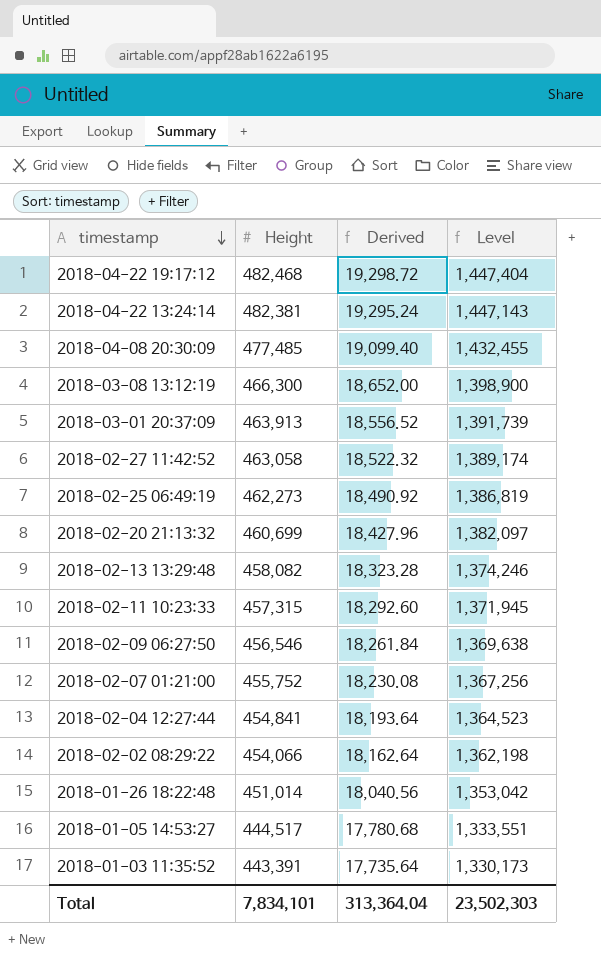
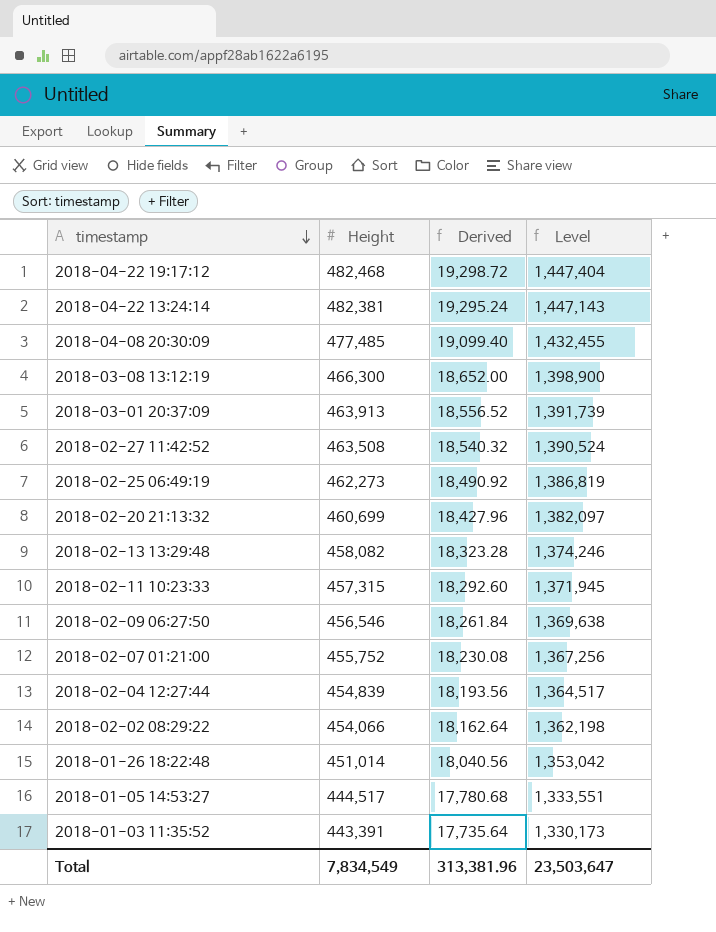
2018-02-27 11:42:52 | Height: 463,058 -> 463,508
2018-02-27 11:42:52 | Derived: 18,522.32 -> 18,540.32
2018-02-27 11:42:52 | Level: 1,389,174 -> 1,390,524
2018-02-04 12:27:44 | Height: 454,841 -> 454,839
2018-02-04 12:27:44 | Derived: 18,193.64 -> 18,193.56
2018-02-04 12:27:44 | Level: 1,364,523 -> 1,364,517
Total | Height: 7,834,101 -> 7,834,549
Total | Derived: 313,364.04 -> 313,381.96
Total | Level: 23,502,303 -> 23,503,647

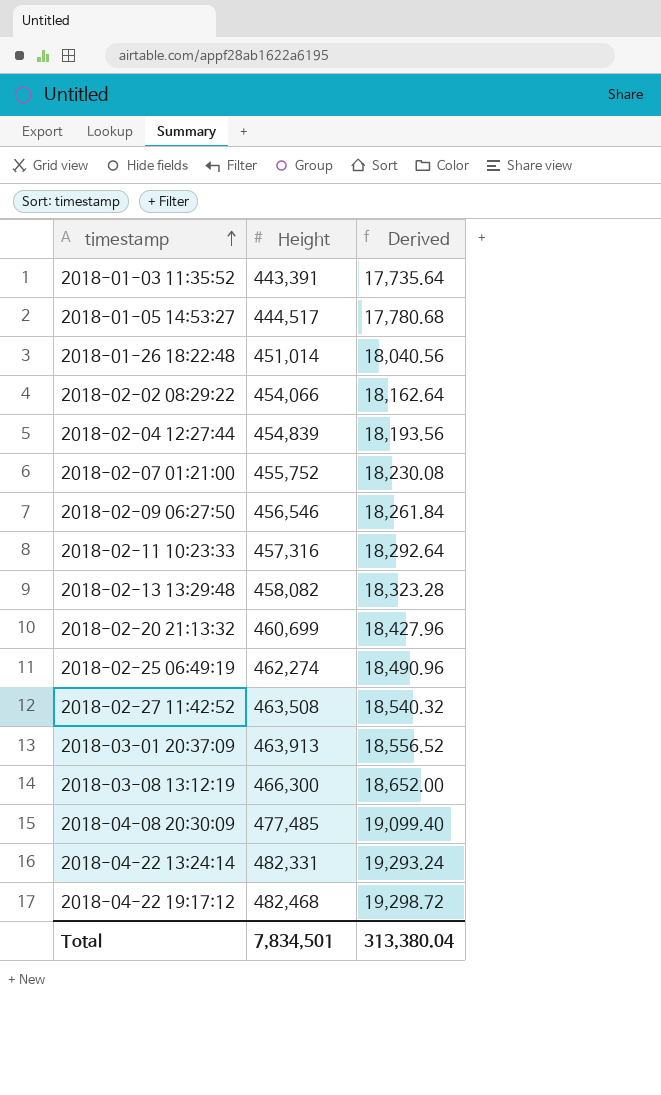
row order: timestamp descending -> timestamp ascending
column Level | formula: [Height] * 3 -> none
2018-02-11 10:23:33 | Height: 457,315 -> 457,316
2018-02-11 10:23:33 | Derived: 18,292.60 -> 18,292.64
2018-02-25 06:49:19 | Height: 462,273 -> 462,274
2018-02-25 06:49:19 | Derived: 18,490.92 -> 18,490.96
2018-04-22 13:24:14 | Height: 482,381 -> 482,331
2018-04-22 13:24:14 | Derived: 19,295.24 -> 19,293.24
Total | Height: 7,834,549 -> 7,834,501
Total | Derived: 313,381.96 -> 313,380.04

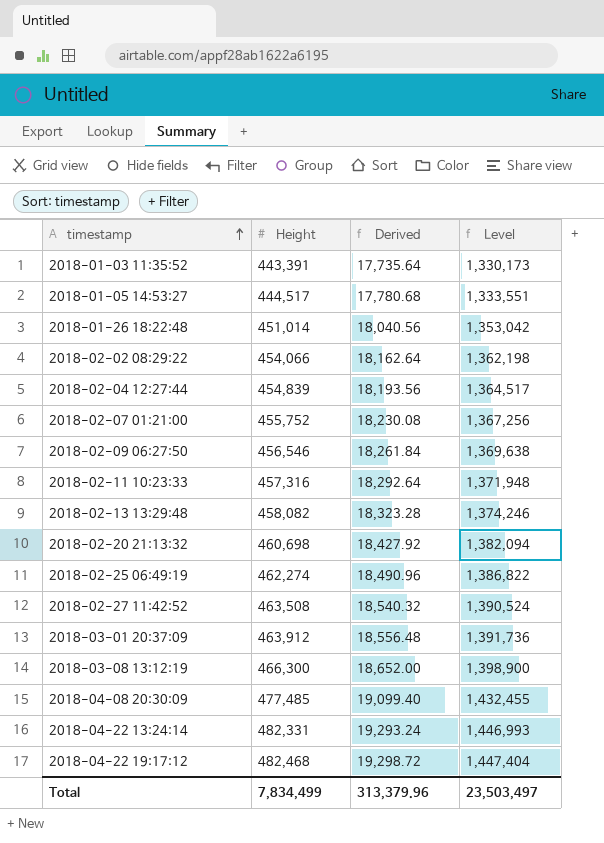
column Level | formula: none -> [Height] * 3
2018-02-20 21:13:32 | Height: 460,699 -> 460,698
2018-02-20 21:13:32 | Derived: 18,427.96 -> 18,427.92
2018-03-01 20:37:09 | Height: 463,913 -> 463,912
2018-03-01 20:37:09 | Derived: 18,556.52 -> 18,556.48
Total | Height: 7,834,501 -> 7,834,499
Total | Derived: 313,380.04 -> 313,379.96

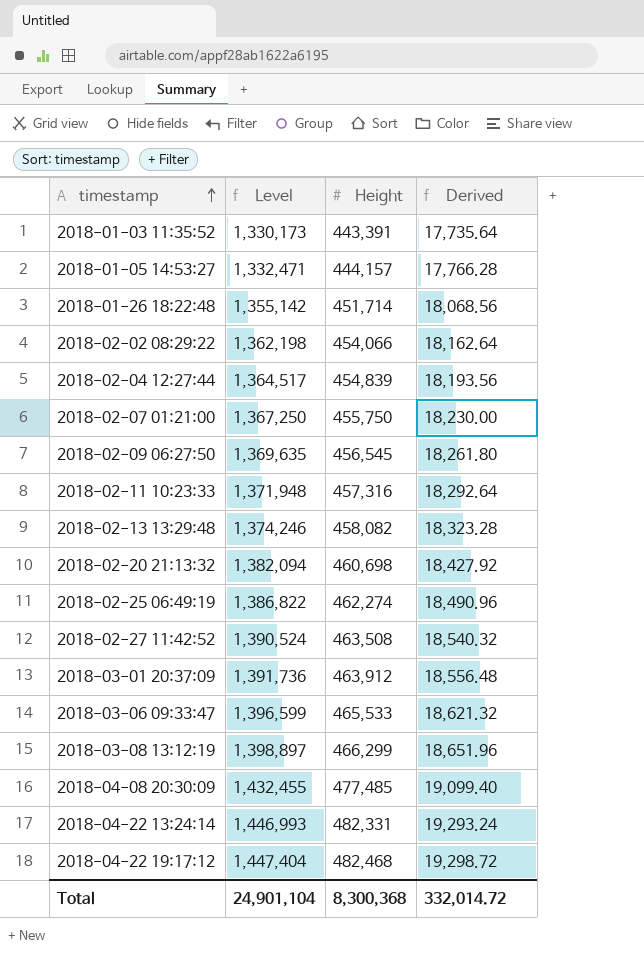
column Level | position: 4 -> 2
2018-01-05 14:53:27 | Level: 1,333,551 -> 1,332,471
2018-01-05 14:53:27 | Height: 444,517 -> 444,157
2018-01-05 14:53:27 | Derived: 17,780.68 -> 17,766.28
2018-01-26 18:22:48 | Level: 1,353,042 -> 1,355,142
2018-01-26 18:22:48 | Height: 451,014 -> 451,714
2018-01-26 18:22:48 | Derived: 18,040.56 -> 18,068.56
2018-02-07 01:21:00 | Level: 1,367,256 -> 1,367,250
2018-02-07 01:21:00 | Height: 455,752 -> 455,750
2018-02-07 01:21:00 | Derived: 18,230.08 -> 18,230.00
2018-02-09 06:27:50 | Level: 1,369,638 -> 1,369,635
2018-02-09 06:27:50 | Height: 456,546 -> 456,545
2018-02-09 06:27:50 | Derived: 18,261.84 -> 18,261.80
row 2018-03-06 09:33:47: none -> 1,396,599 | 465,533 | 18,621.32
2018-03-08 13:12:19 | Level: 1,398,900 -> 1,398,897
2018-03-08 13:12:19 | Height: 466,300 -> 466,299
2018-03-08 13:12:19 | Derived: 18,652.00 -> 18,651.96
Total | Level: 23,503,497 -> 24,901,104
Total | Height: 7,834,499 -> 8,300,368
Total | Derived: 313,379.96 -> 332,014.72

